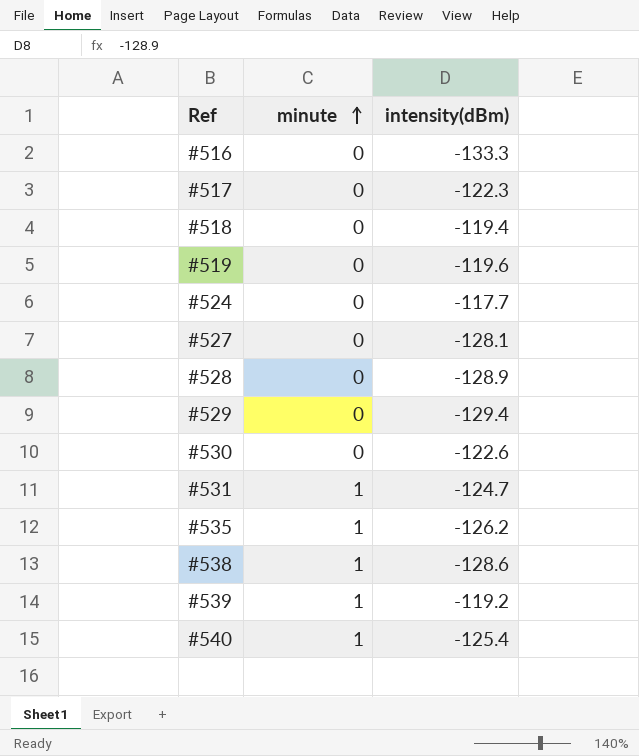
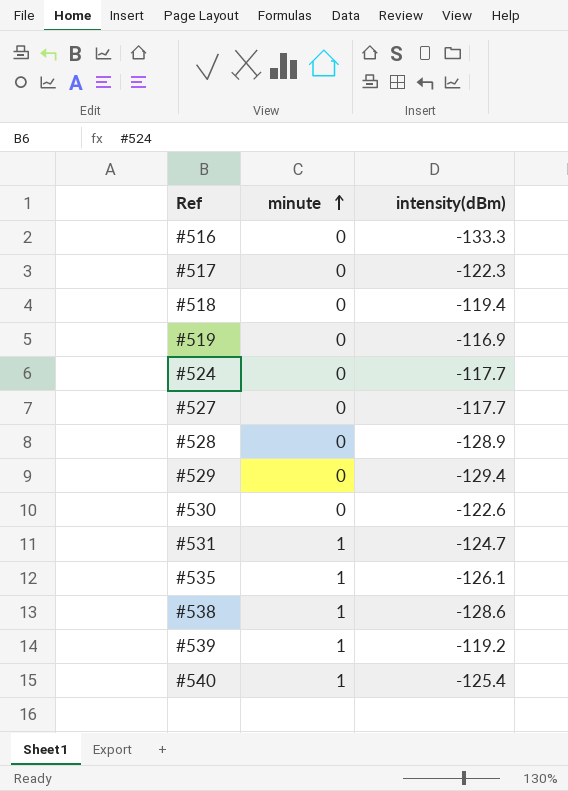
#519 | intensity(dBm): -119.6 -> -116.9
#527 | intensity(dBm): -128.1 -> -117.7
#535 | intensity(dBm): -126.2 -> -126.1

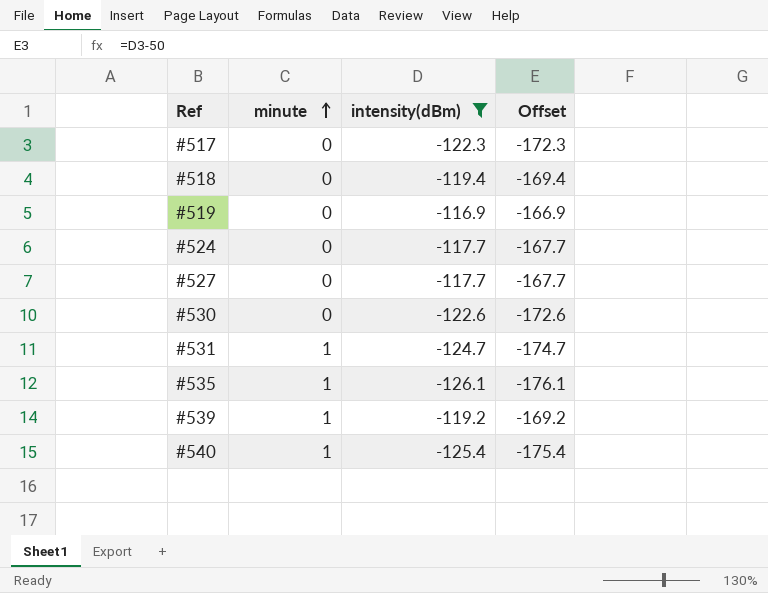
filter: none -> intensity(dBm) >= -126.1
column Offset | formula: none -> [intensity(dBm)] - 50

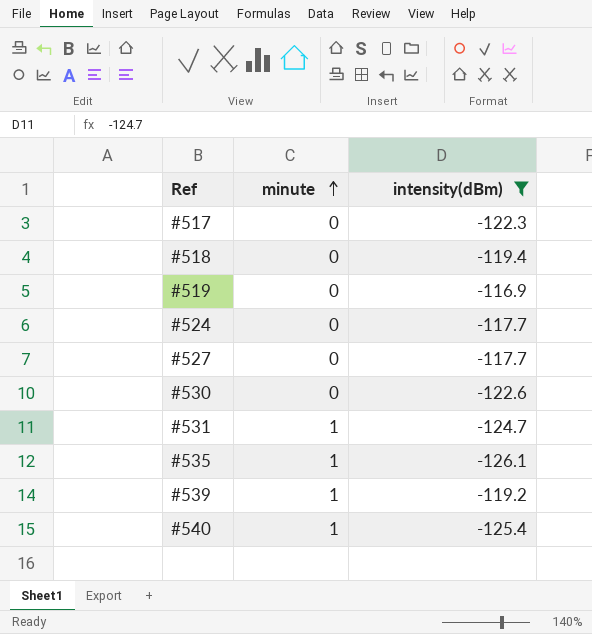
column Offset | formula: [intensity(dBm)] - 50 -> none

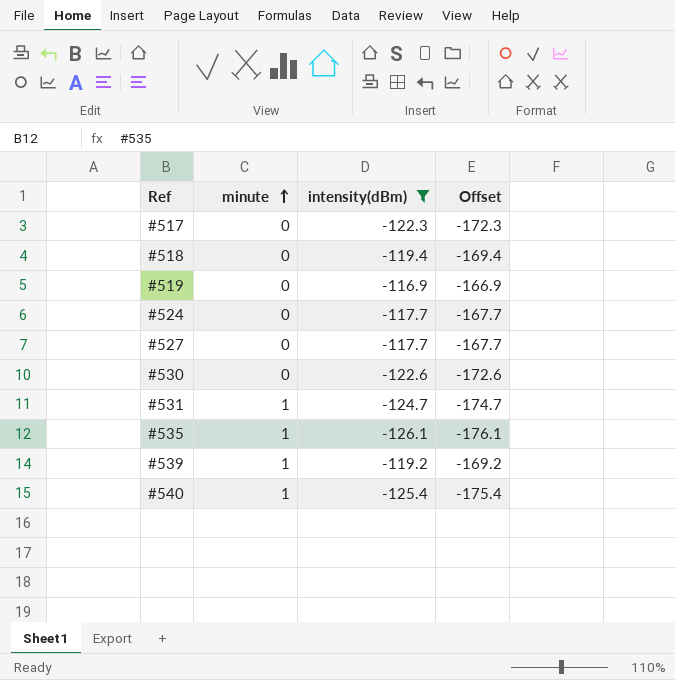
column Offset | formula: none -> [intensity(dBm)] - 50

